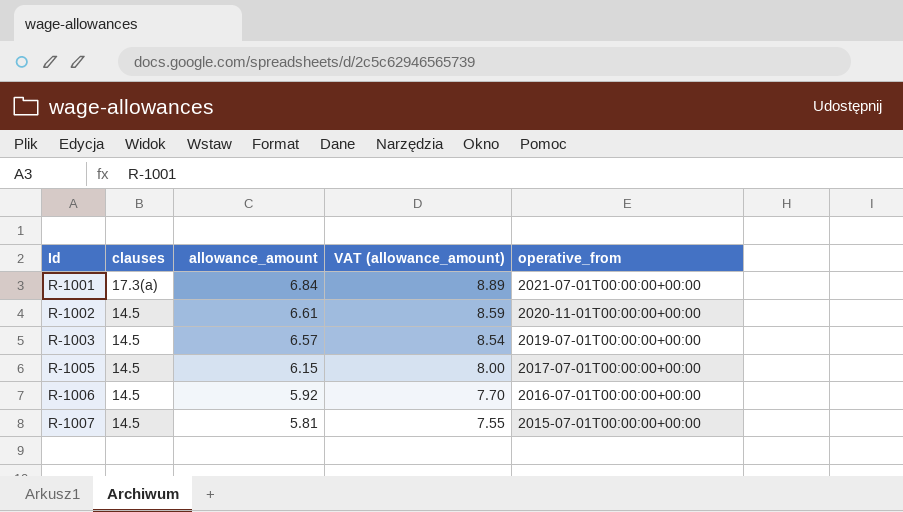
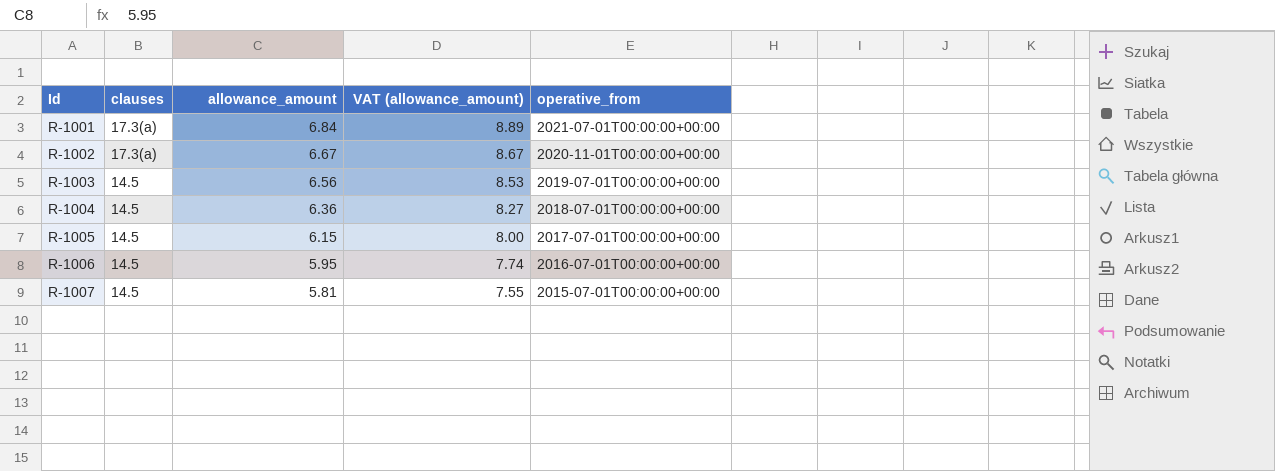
R-1002 | clauses: 14.5 -> 17.3(a)
R-1002 | allowance_amount: 6.61 -> 6.67
R-1002 | VAT (allowance_amount): 8.59 -> 8.67
R-1003 | allowance_amount: 6.57 -> 6.56
R-1003 | VAT (allowance_amount): 8.54 -> 8.53
row R-1004: none -> 14.5 | 6.36 | 8.27 | 2018-07-01T00:00:00+00:00
R-1006 | allowance_amount: 5.92 -> 5.95
R-1006 | VAT (allowance_amount): 7.70 -> 7.74

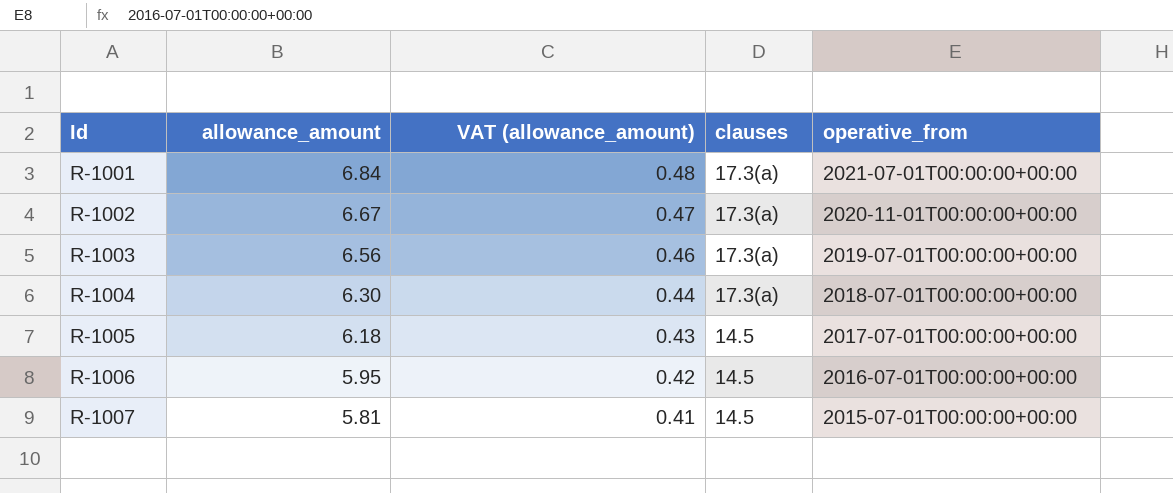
column VAT (allowance_amount) | formula: [allowance_amount] * 1.3 -> [allowance_amount] * 0.07
column clauses | position: 2 -> 4
R-1003 | clauses: 14.5 -> 17.3(a)
R-1004 | allowance_amount: 6.36 -> 6.30
R-1004 | clauses: 14.5 -> 17.3(a)
R-1005 | allowance_amount: 6.15 -> 6.18

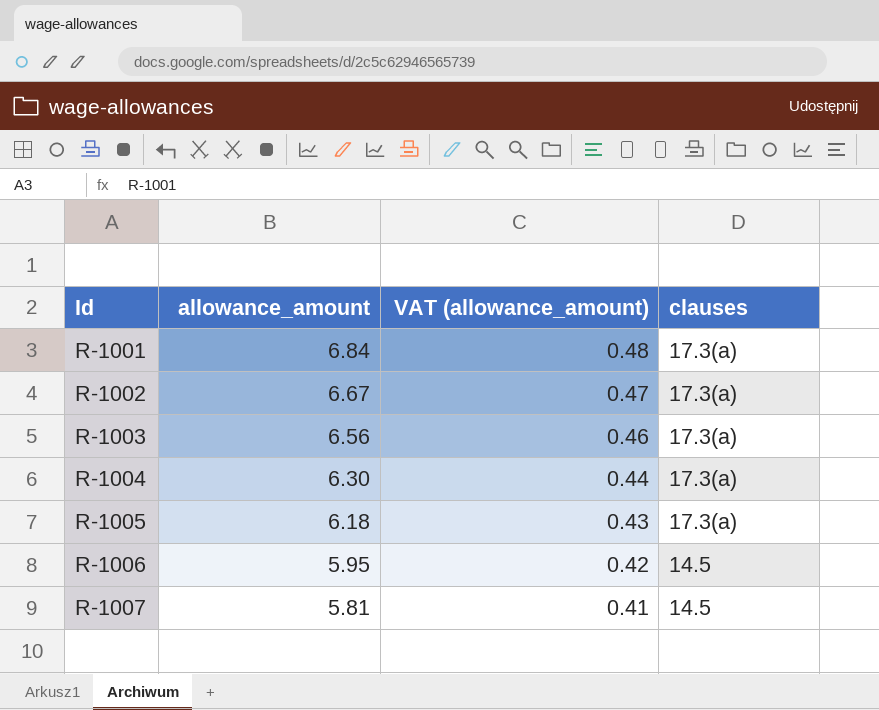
column operative_from | position: 5 -> none
R-1005 | clauses: 14.5 -> 17.3(a)

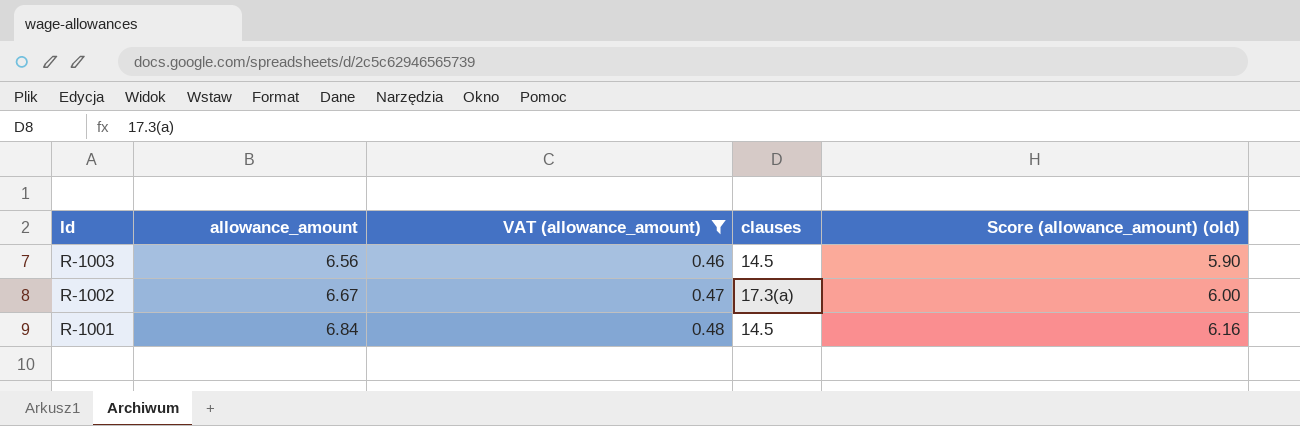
filter: none -> VAT (allowance_amount) >= 0.46
row order: Id ascending -> Id descending
column Score (allowance_amount) (old) | formula: none -> [allowance_amount] * 0.9
R-1003 | clauses: 17.3(a) -> 14.5
R-1001 | clauses: 17.3(a) -> 14.5

